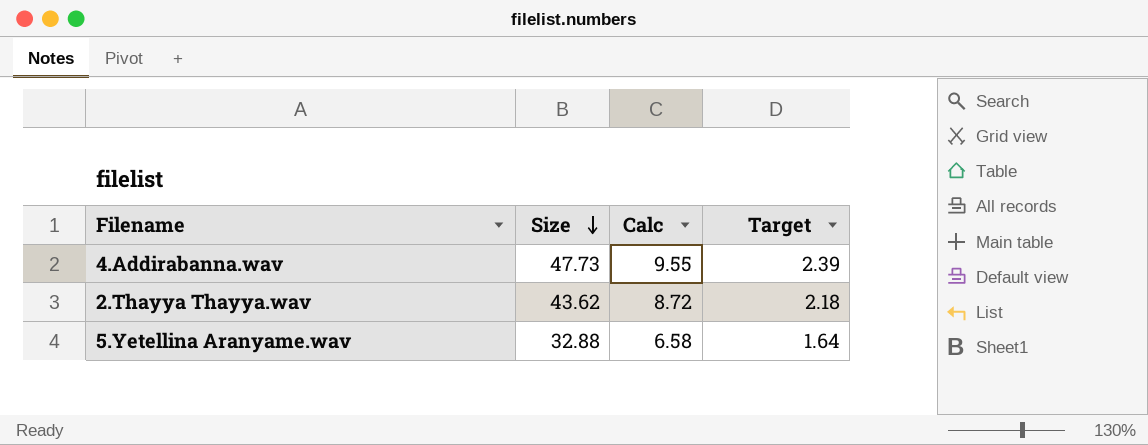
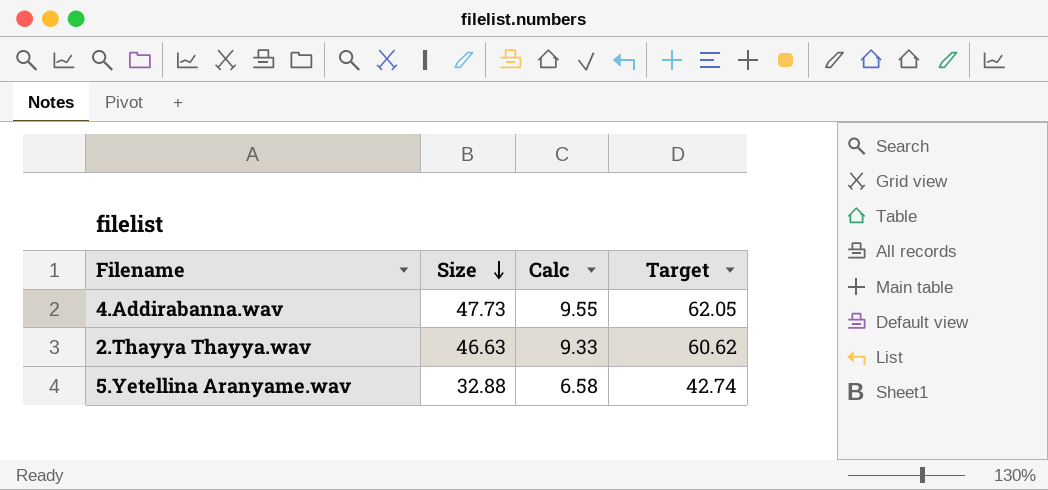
column Target | formula: [Size] * 0.05 -> [Size] * 1.3
2.Thayya Thayya.wav | Size: 43.62 -> 46.63
2.Thayya Thayya.wav | Calc: 8.72 -> 9.33

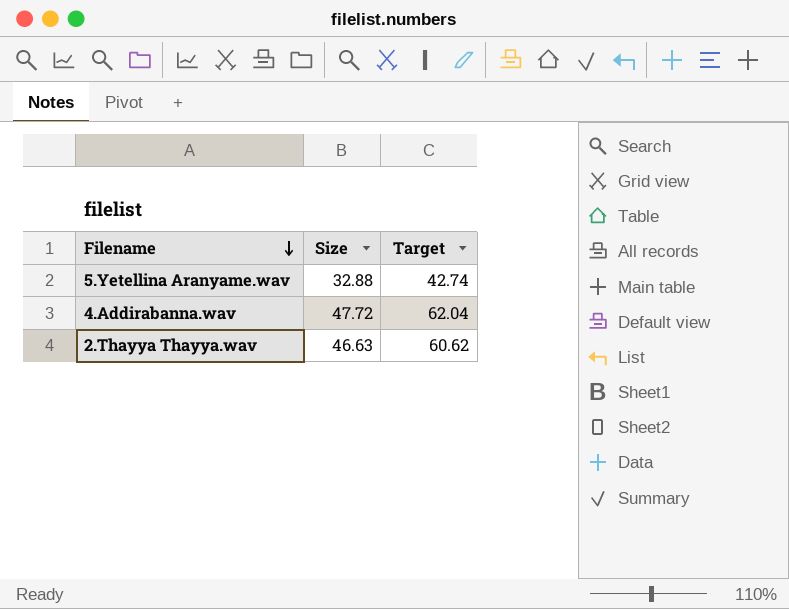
row order: Size descending -> Filename descending
column Calc | formula: [Size] * 0.2 -> none
4.Addirabanna.wav | Size: 47.73 -> 47.72
4.Addirabanna.wav | Target: 62.05 -> 62.04

